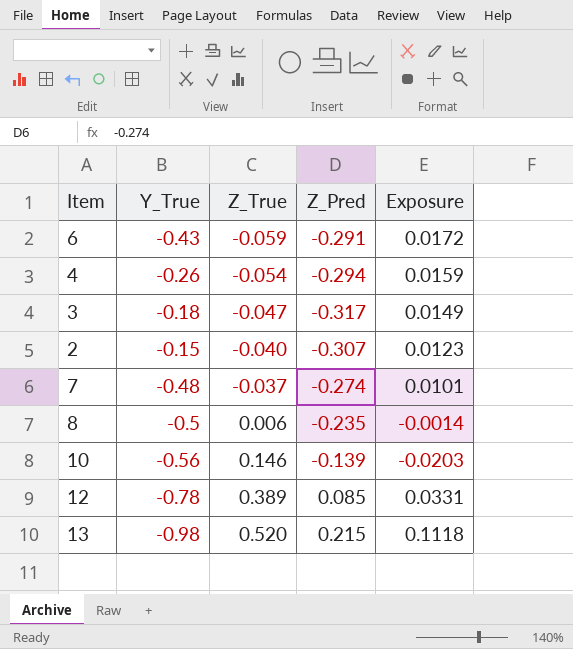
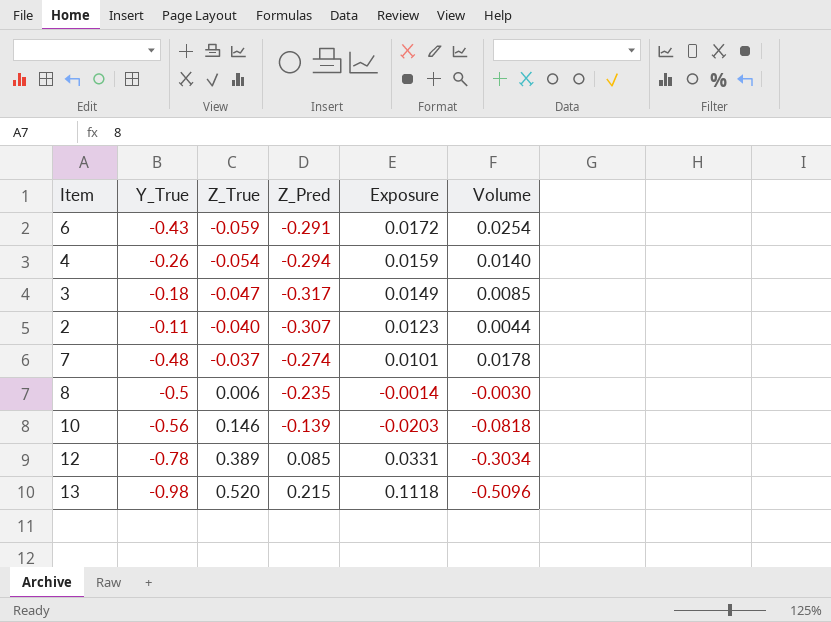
column Volume | formula: none -> [Y_True] * [Z_True]
2 | Y_True: -0.15 -> -0.11

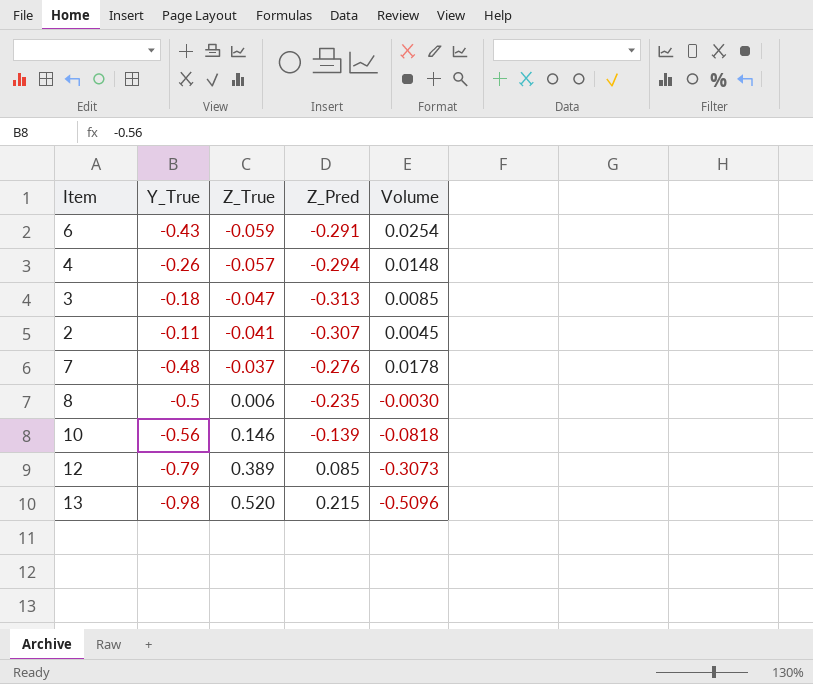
column Exposure | formula: [Z_True] * [Z_Pred] -> none
4 | Z_True: -0.054 -> -0.057
4 | Volume: 0.0140 -> 0.0148
3 | Z_Pred: -0.317 -> -0.313
2 | Z_True: -0.040 -> -0.041
2 | Volume: 0.0044 -> 0.0045
7 | Z_Pred: -0.274 -> -0.276
12 | Y_True: -0.78 -> -0.79
12 | Volume: -0.3034 -> -0.3073

